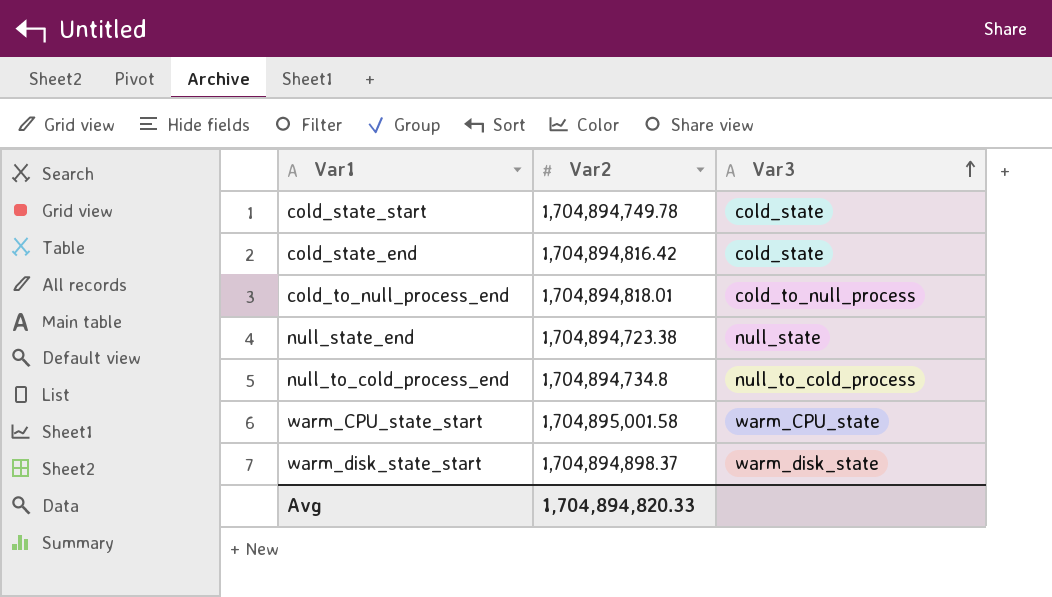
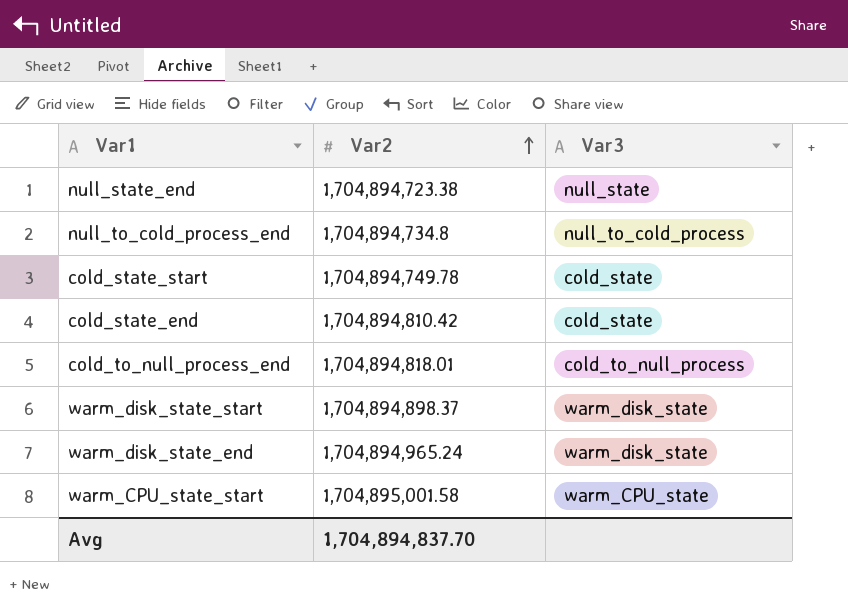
row order: Var3 ascending -> Var2 ascending
cold_state_end | Var2: 1,704,894,816.42 -> 1,704,894,810.42
row warm_disk_state_end: none -> 1,704,894,965.24 | warm_disk_state
Avg | Var2: 1,704,894,820.33 -> 1,704,894,837.70

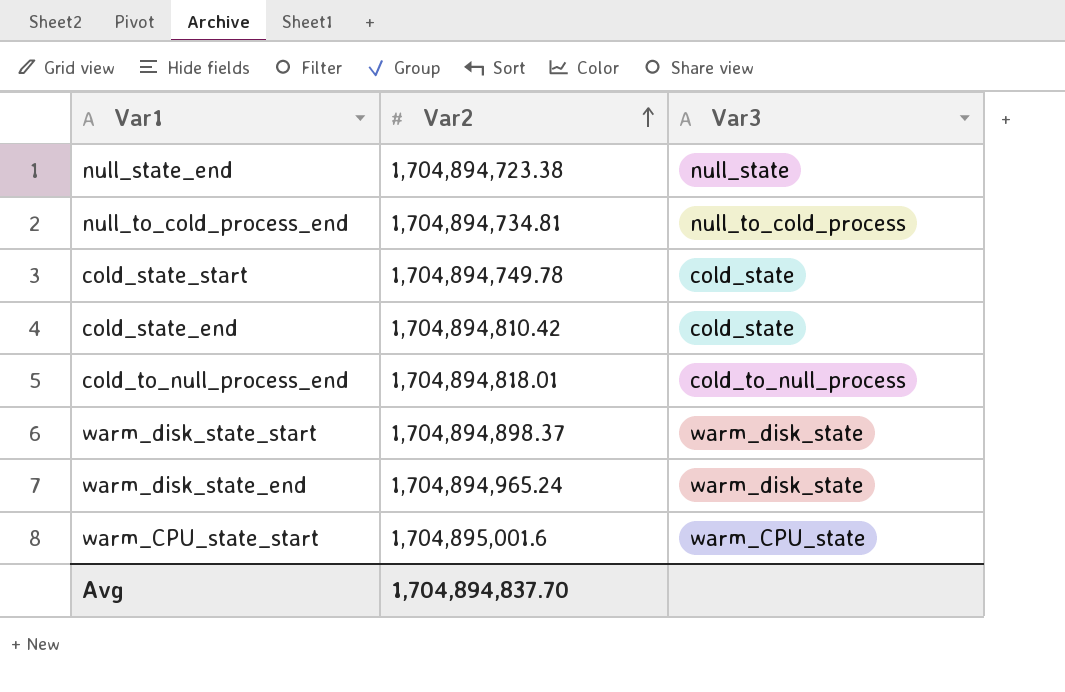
null_to_cold_process_end | Var2: 1,704,894,734.8 -> 1,704,894,734.81
warm_CPU_state_start | Var2: 1,704,895,001.58 -> 1,704,895,001.6

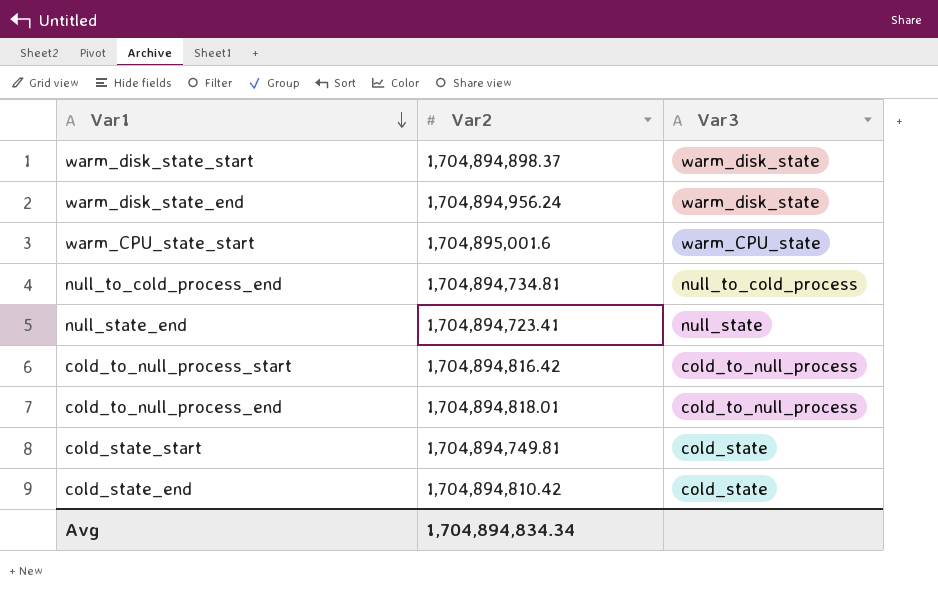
row order: Var2 ascending -> Var1 descending
warm_disk_state_end | Var2: 1,704,894,965.24 -> 1,704,894,956.24
null_state_end | Var2: 1,704,894,723.38 -> 1,704,894,723.41
row cold_to_null_process_start: none -> 1,704,894,816.42 | cold_to_null_process
cold_state_start | Var2: 1,704,894,749.78 -> 1,704,894,749.81
Avg | Var2: 1,704,894,837.70 -> 1,704,894,834.34

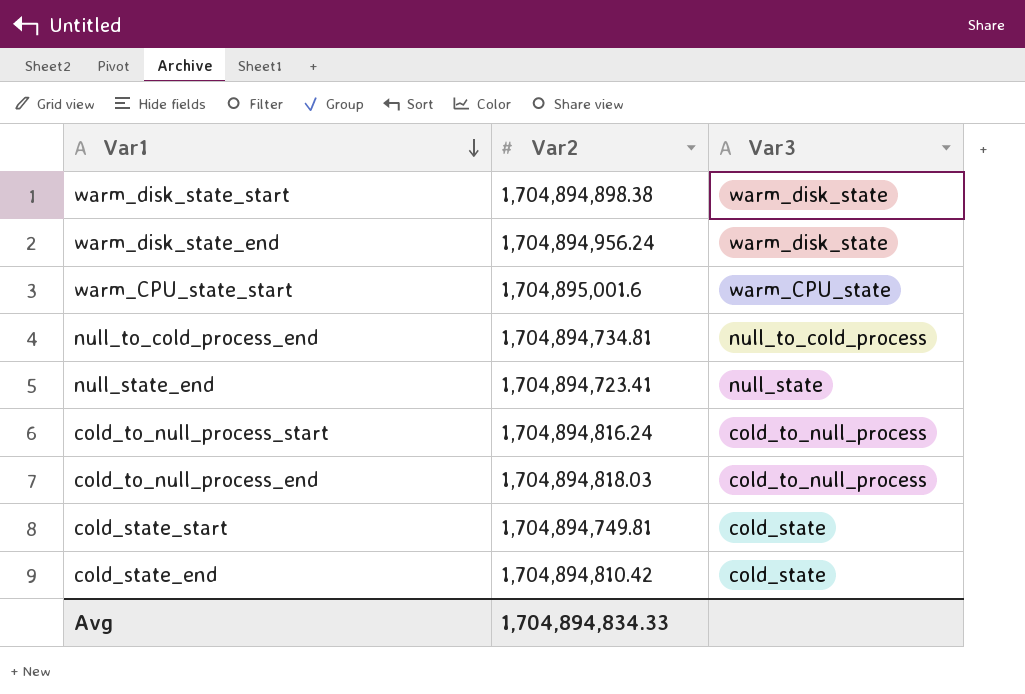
warm_disk_state_start | Var2: 1,704,894,898.37 -> 1,704,894,898.38
cold_to_null_process_start | Var2: 1,704,894,816.42 -> 1,704,894,816.24
cold_to_null_process_end | Var2: 1,704,894,818.01 -> 1,704,894,818.03
Avg | Var2: 1,704,894,834.34 -> 1,704,894,834.33

